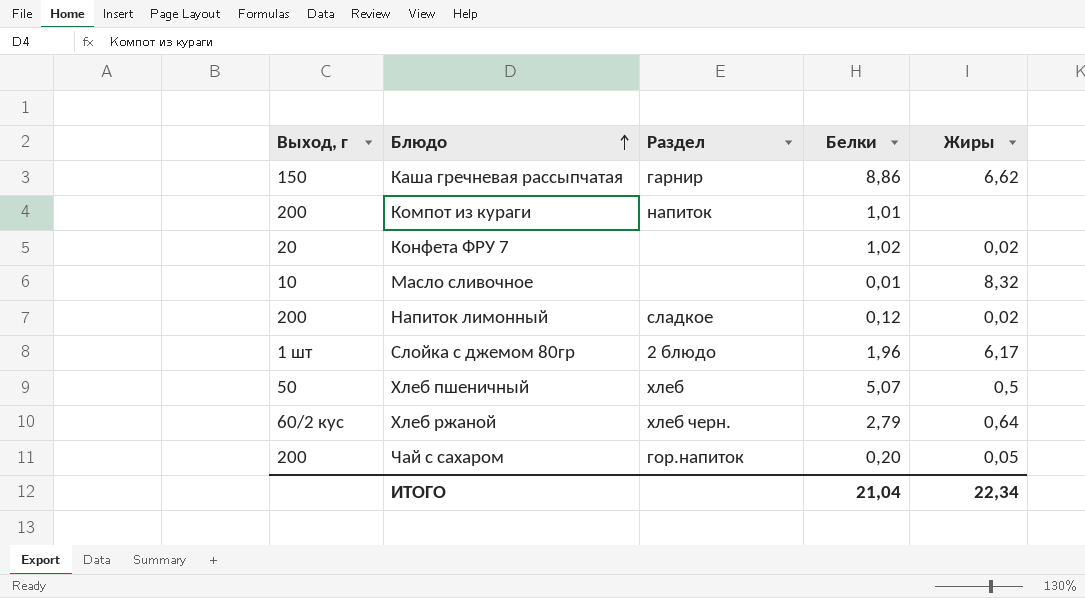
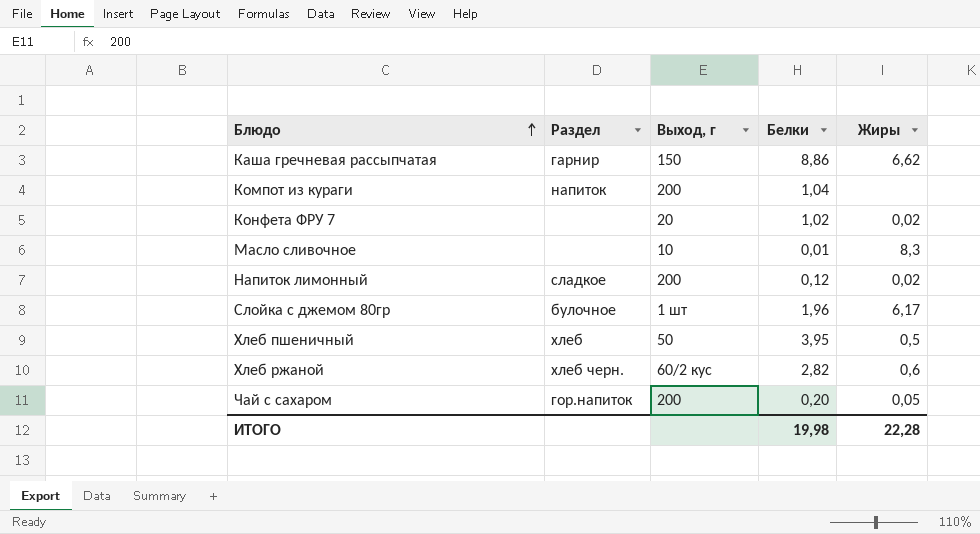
column Выход, г | position: 1 -> 3
Компот из кураги | Белки: 1,01 -> 1,04
Масло сливочное | Жиры: 8,32 -> 8,3
Слойка с джемом 80гр | Раздел: 2 блюдо -> булочное
Хлеб пшеничный | Белки: 5,07 -> 3,95
Хлеб ржаной | Белки: 2,79 -> 2,82
Хлеб ржаной | Жиры: 0,64 -> 0,6
ИТОГО | Белки: 21,04 -> 19,98
ИТОГО | Жиры: 22,34 -> 22,28

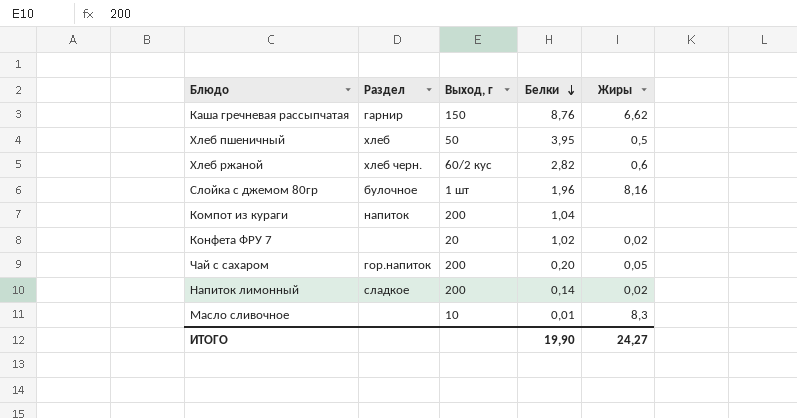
row order: Блюдо ascending -> Белки descending
Каша гречневая рассыпчатая | Белки: 8,86 -> 8,76
Слойка с джемом 80гр | Жиры: 6,17 -> 8,16
Напиток лимонный | Белки: 0,12 -> 0,14
ИТОГО | Белки: 19,98 -> 19,90
ИТОГО | Жиры: 22,28 -> 24,27

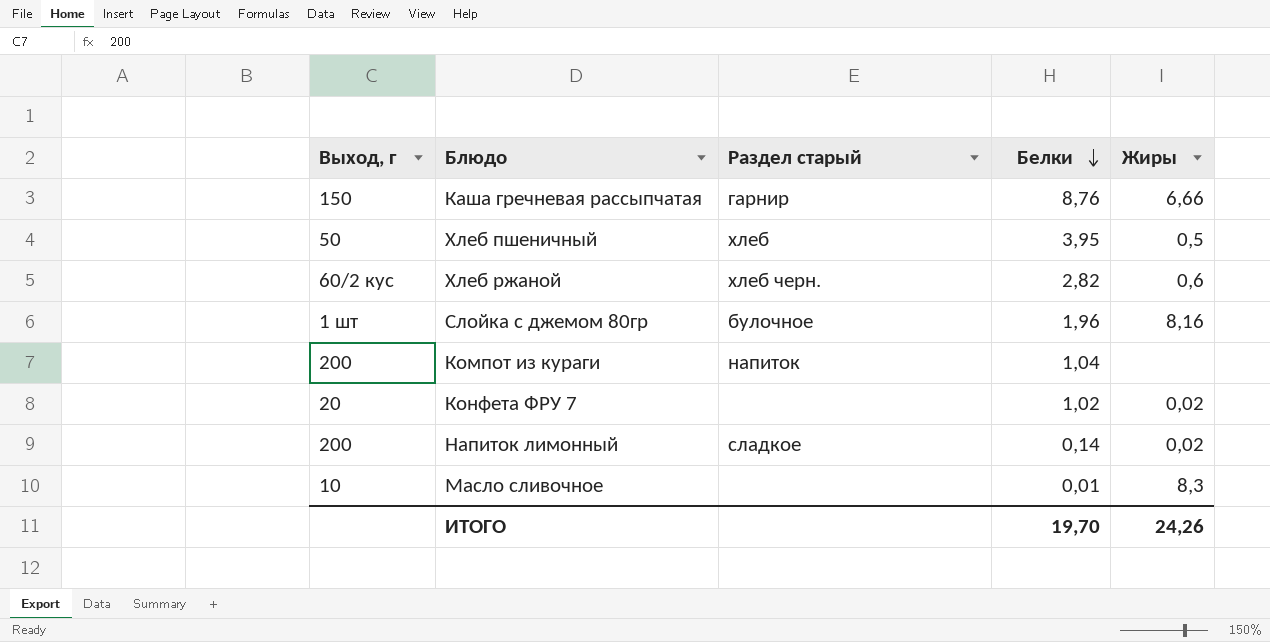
column Выход, г | position: 3 -> 1
column name: Раздел -> Раздел старый
row Чай с сахаром: гор.напиток | 200 | 0,20 | 0,05 -> none
Каша гречневая рассыпчатая | Жиры: 6,62 -> 6,66
ИТОГО | Белки: 19,90 -> 19,70
ИТОГО | Жиры: 24,27 -> 24,26

